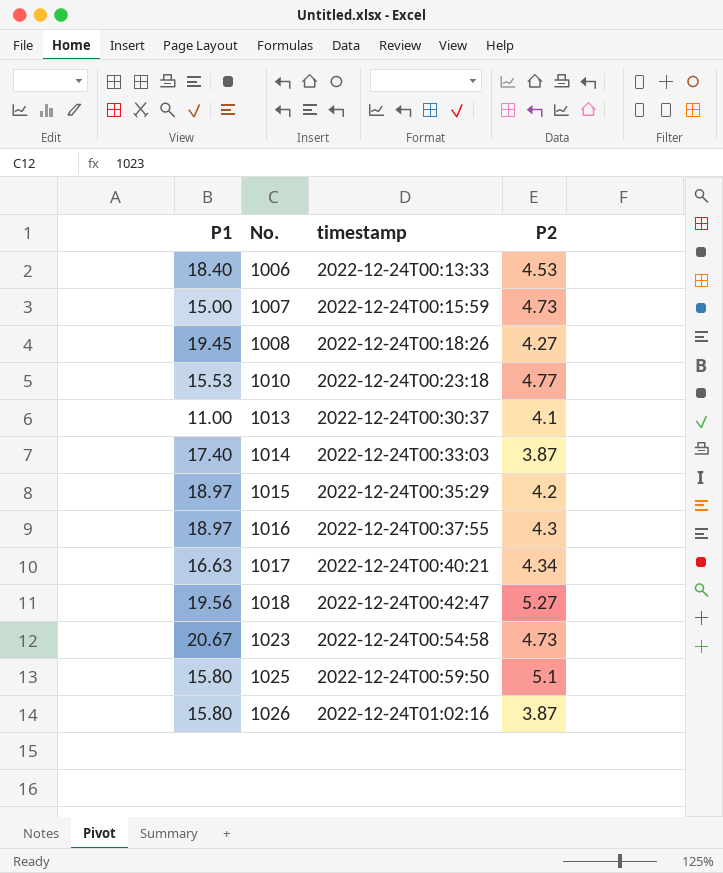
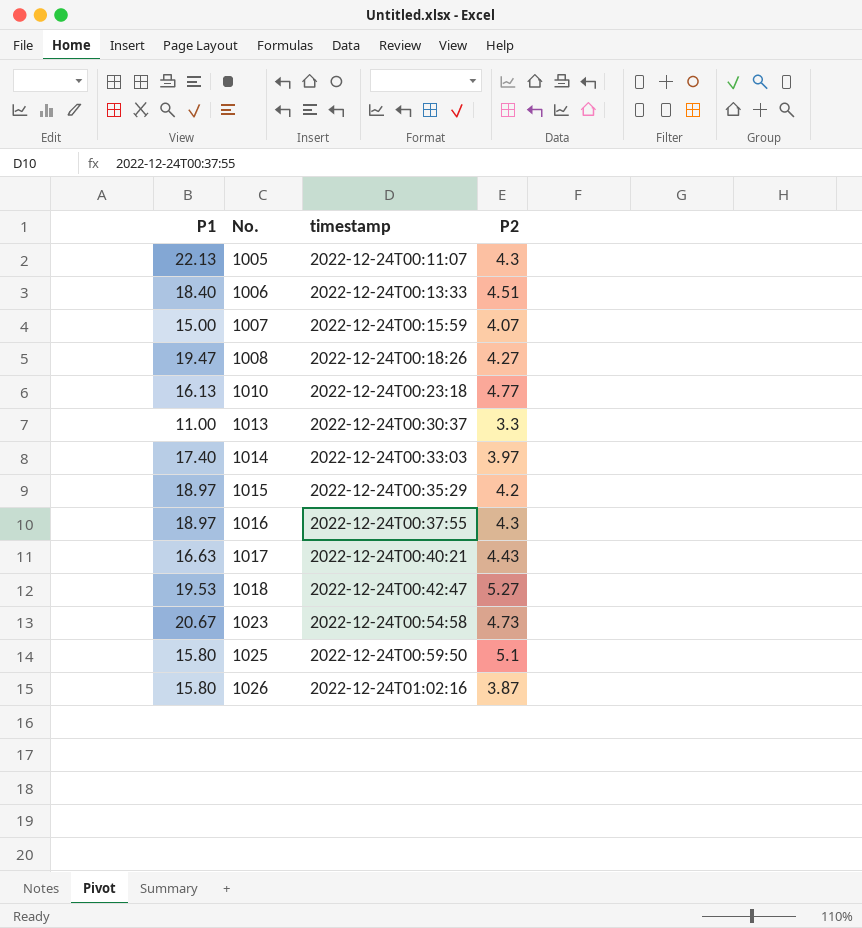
row 1005: none -> 22.13 | 2022-12-24T00:11:07 | 4.3
1006 | P2: 4.53 -> 4.51
1007 | P2: 4.73 -> 4.07
1008 | P1: 19.45 -> 19.47
1010 | P1: 15.53 -> 16.13
1013 | P2: 4.1 -> 3.3
1014 | P2: 3.87 -> 3.97
1017 | P2: 4.34 -> 4.43
1018 | P1: 19.56 -> 19.53

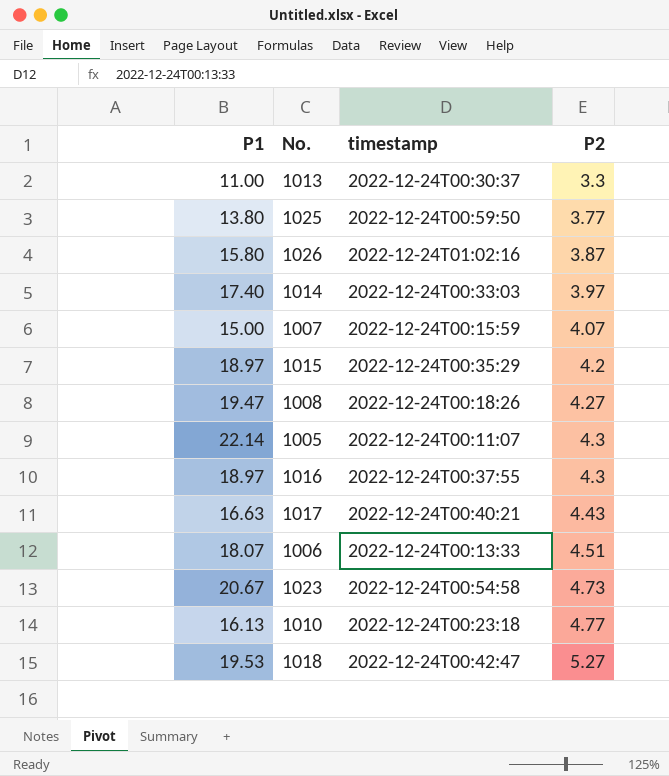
row order: No. ascending -> P2 ascending
1025 | P1: 15.80 -> 13.80
1025 | P2: 5.1 -> 3.77
1005 | P1: 22.13 -> 22.14
1006 | P1: 18.40 -> 18.07

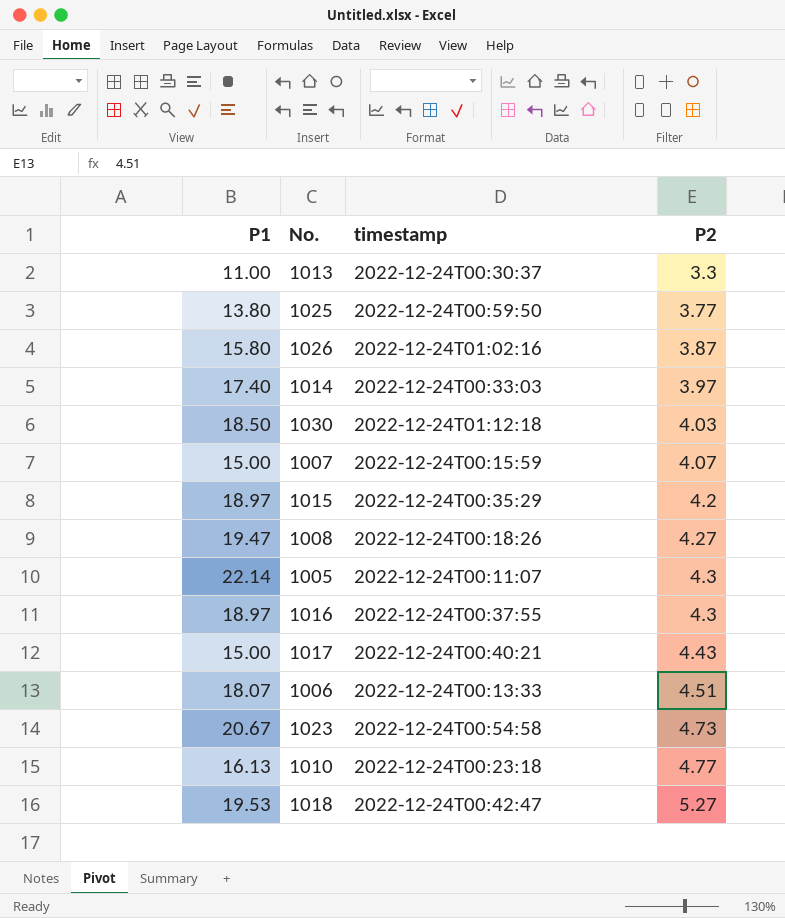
row 1030: none -> 18.50 | 2022-12-24T01:12:18 | 4.03
1017 | P1: 16.63 -> 15.00

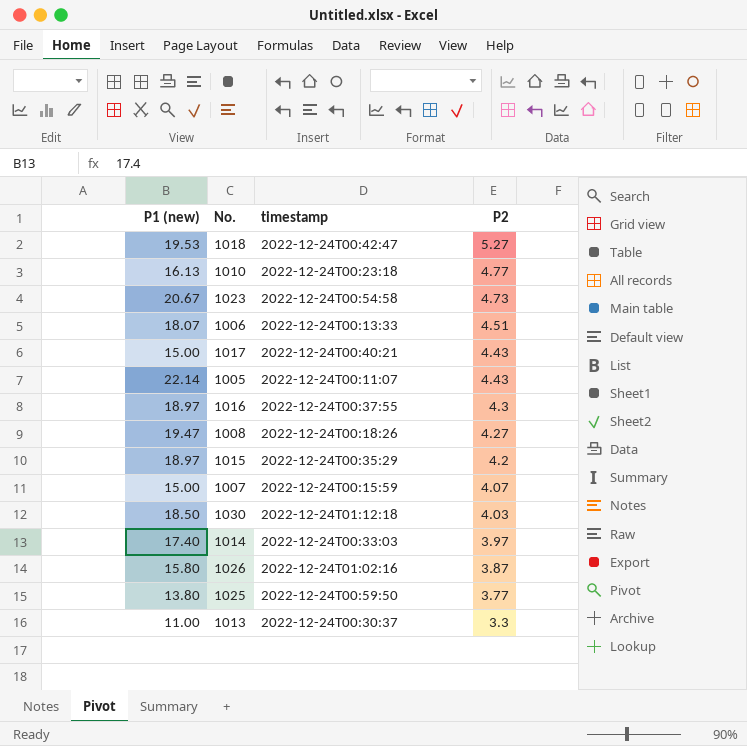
row order: P2 ascending -> P2 descending
column name: P1 -> P1 (new)
1005 | P2: 4.3 -> 4.43

